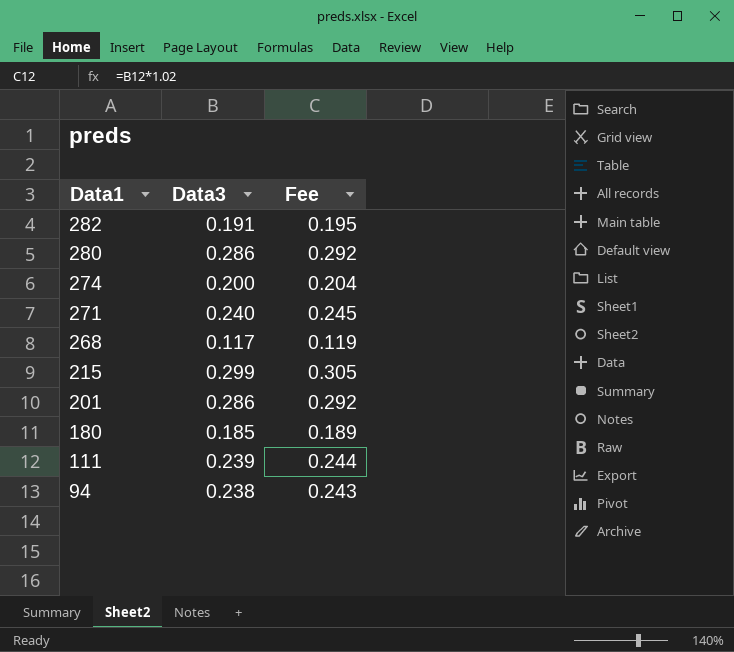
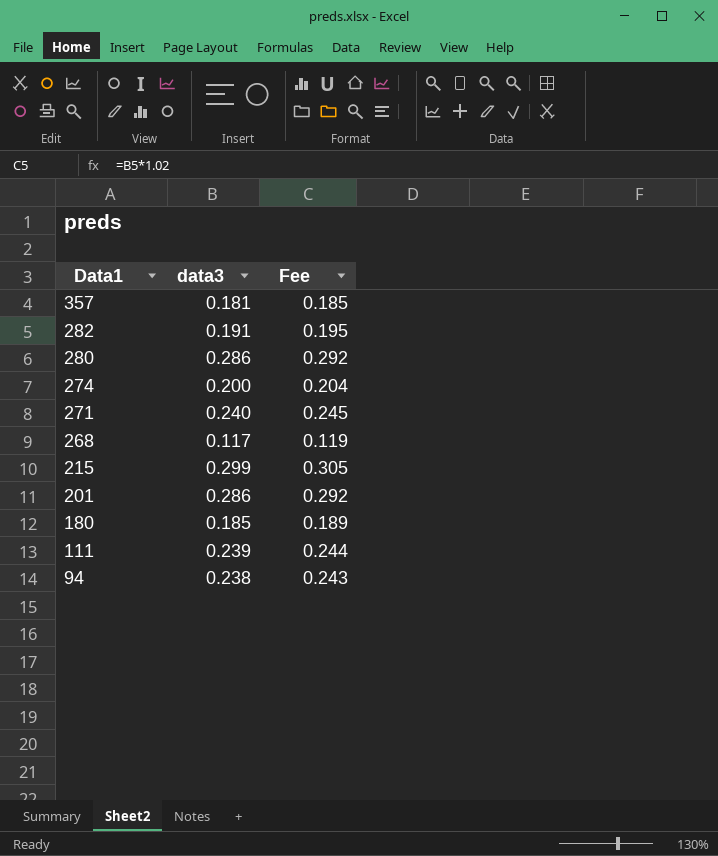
column name: Data3 -> data3
row 357: none -> 0.181 | 0.185

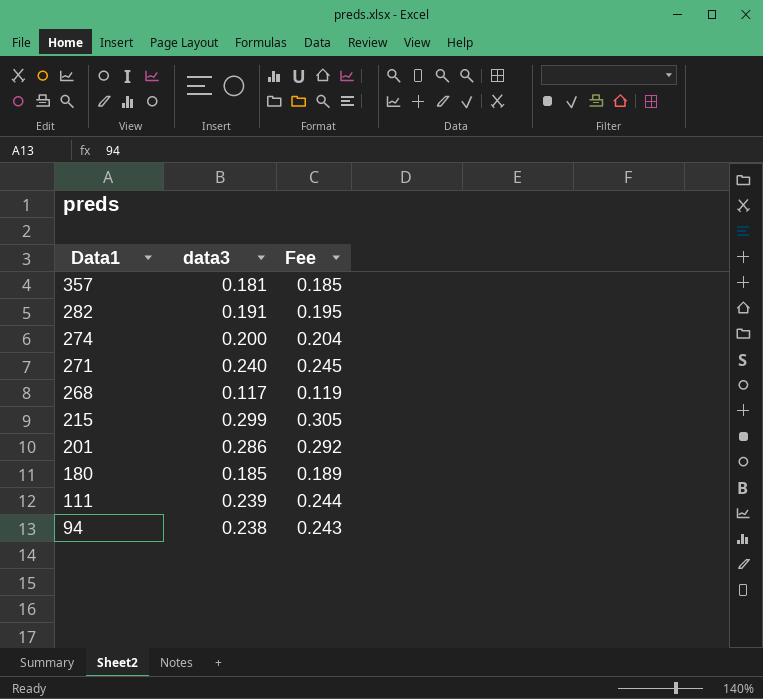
row 280: 0.286 | 0.292 -> none

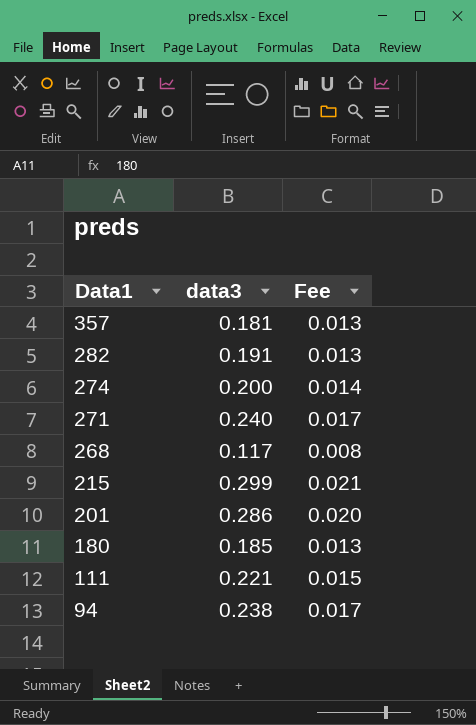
column Fee | formula: [data3] * 1.02 -> [data3] * 0.07
111 | data3: 0.239 -> 0.221

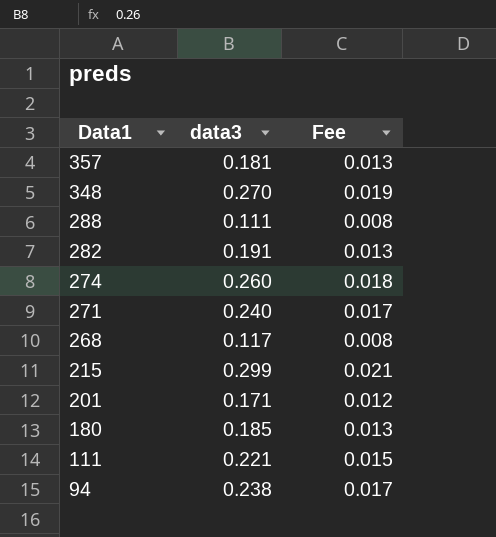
row 348: none -> 0.270 | 0.019
row 288: none -> 0.111 | 0.008
274 | data3: 0.200 -> 0.260
274 | Fee: 0.014 -> 0.018
201 | data3: 0.286 -> 0.171
201 | Fee: 0.020 -> 0.012

